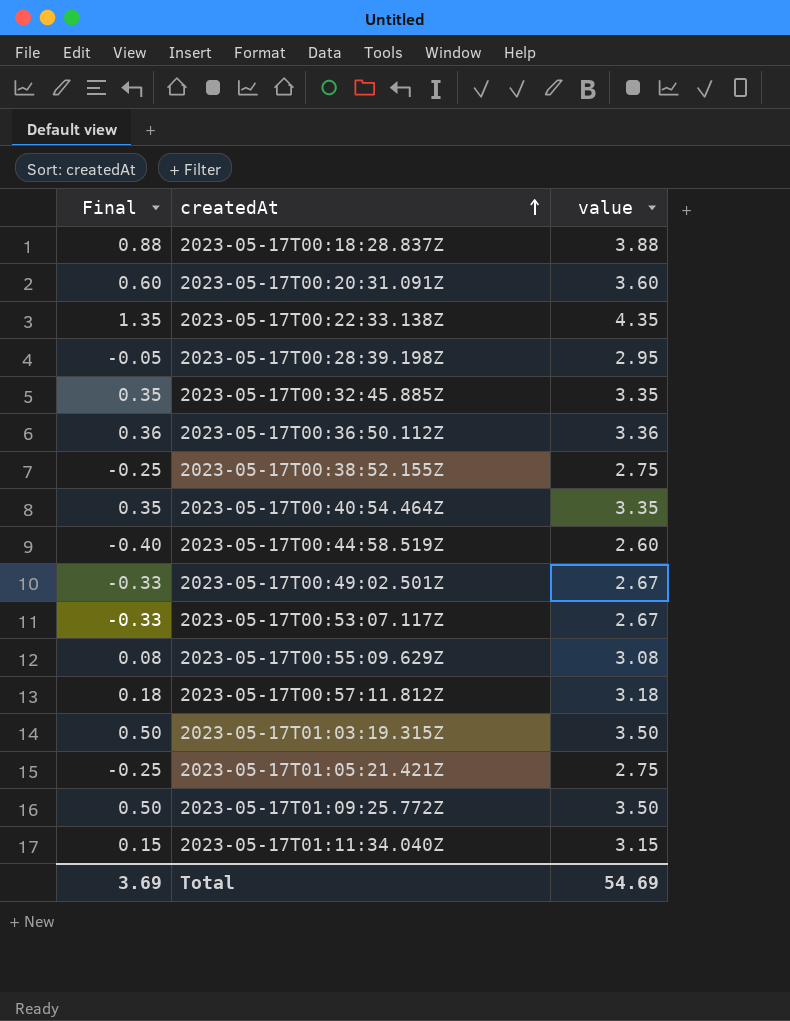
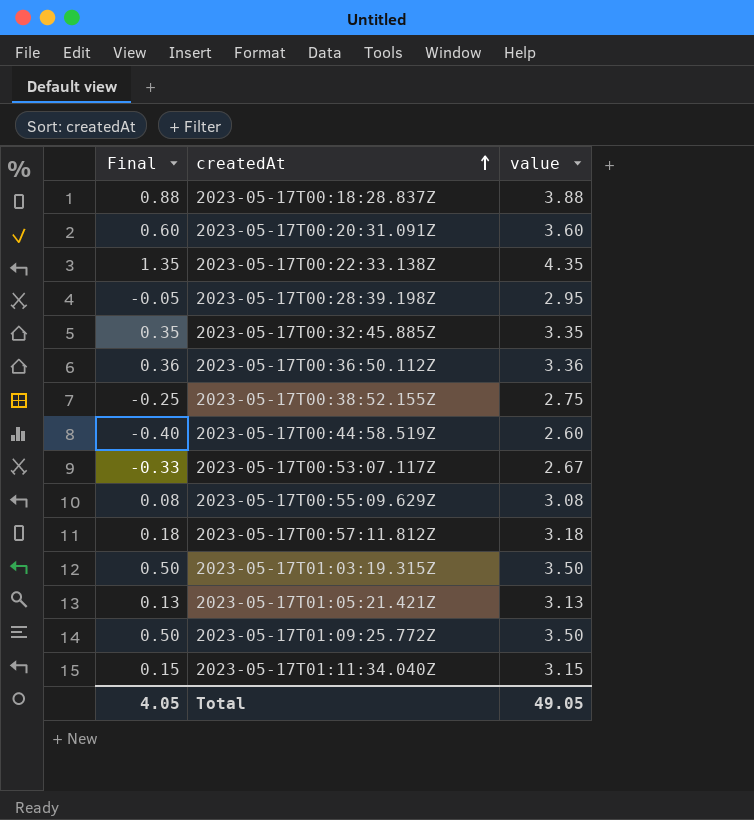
row 2023-05-17T00:40:54.464Z: 0.35 | 3.35 -> none
row 2023-05-17T00:49:02.501Z: -0.33 | 2.67 -> none
2023-05-17T01:05:21.421Z | Final: -0.25 -> 0.13
2023-05-17T01:05:21.421Z | value: 2.75 -> 3.13
Total | Final: 3.69 -> 4.05
Total | value: 54.69 -> 49.05

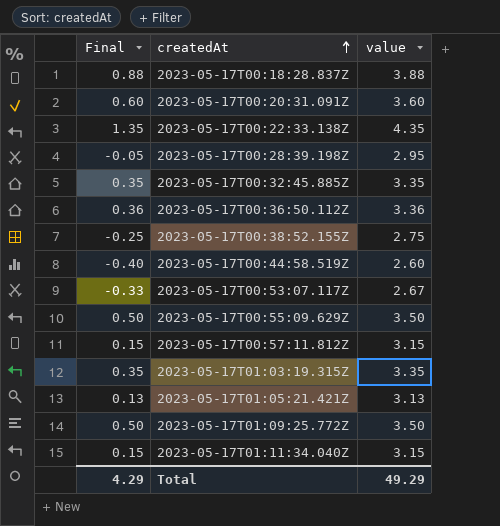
2023-05-17T00:55:09.629Z | Final: 0.08 -> 0.50
2023-05-17T00:55:09.629Z | value: 3.08 -> 3.50
2023-05-17T00:57:11.812Z | Final: 0.18 -> 0.15
2023-05-17T00:57:11.812Z | value: 3.18 -> 3.15
2023-05-17T01:03:19.315Z | Final: 0.50 -> 0.35
2023-05-17T01:03:19.315Z | value: 3.50 -> 3.35
Total | Final: 4.05 -> 4.29
Total | value: 49.05 -> 49.29

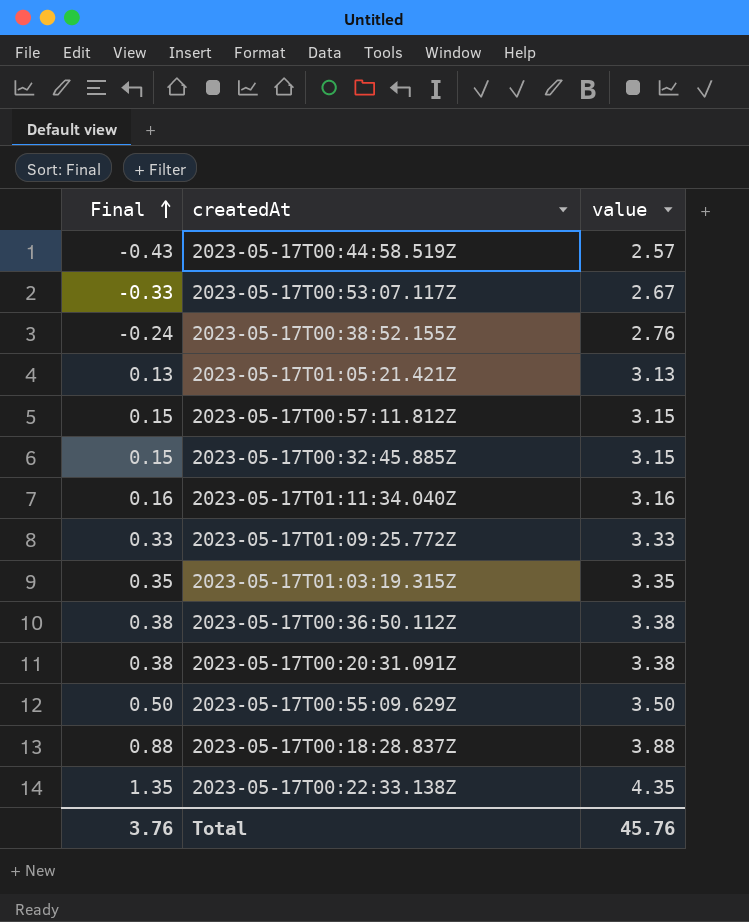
row order: createdAt ascending -> Final ascending
row 2023-05-17T00:28:39.198Z: -0.05 | 2.95 -> none
2023-05-17T00:44:58.519Z | Final: -0.40 -> -0.43
2023-05-17T00:44:58.519Z | value: 2.60 -> 2.57
2023-05-17T00:38:52.155Z | Final: -0.25 -> -0.24
2023-05-17T00:38:52.155Z | value: 2.75 -> 2.76
2023-05-17T00:32:45.885Z | Final: 0.35 -> 0.15
2023-05-17T00:32:45.885Z | value: 3.35 -> 3.15
2023-05-17T01:11:34.040Z | Final: 0.15 -> 0.16
2023-05-17T01:11:34.040Z | value: 3.15 -> 3.16
2023-05-17T01:09:25.772Z | Final: 0.50 -> 0.33
2023-05-17T01:09:25.772Z | value: 3.50 -> 3.33
2023-05-17T00:36:50.112Z | Final: 0.36 -> 0.38
2023-05-17T00:36:50.112Z | value: 3.36 -> 3.38
2023-05-17T00:20:31.091Z | Final: 0.60 -> 0.38
2023-05-17T00:20:31.091Z | value: 3.60 -> 3.38
Total | Final: 4.29 -> 3.76
Total | value: 49.29 -> 45.76

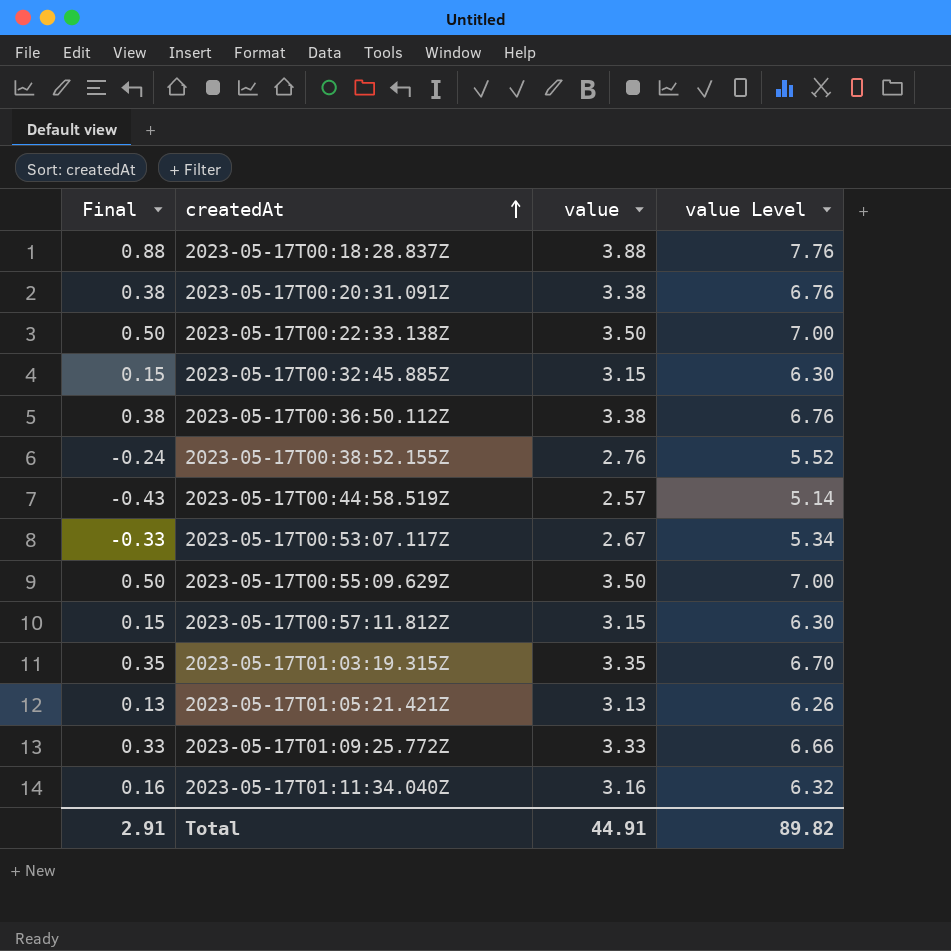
row order: Final ascending -> createdAt ascending
column value Level | formula: none -> [value] * 2
2023-05-17T00:22:33.138Z | Final: 1.35 -> 0.50
2023-05-17T00:22:33.138Z | value: 4.35 -> 3.50
Total | Final: 3.76 -> 2.91
Total | value: 45.76 -> 44.91

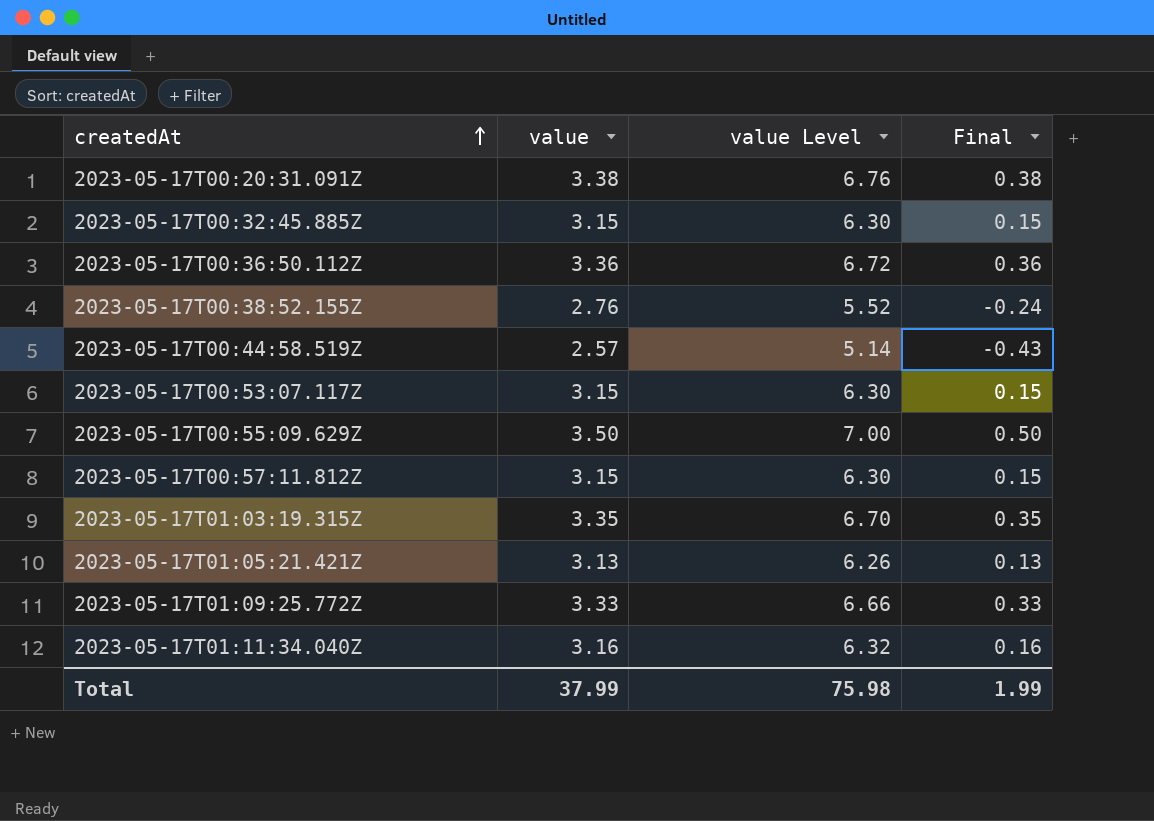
column Final | position: 1 -> 4
row 2023-05-17T00:18:28.837Z: 0.88 | 3.88 | 7.76 -> none
row 2023-05-17T00:22:33.138Z: 0.50 | 3.50 | 7.00 -> none
2023-05-17T00:36:50.112Z | value: 3.38 -> 3.36
2023-05-17T00:36:50.112Z | value Level: 6.76 -> 6.72
2023-05-17T00:36:50.112Z | Final: 0.38 -> 0.36
2023-05-17T00:53:07.117Z | value: 2.67 -> 3.15
2023-05-17T00:53:07.117Z | value Level: 5.34 -> 6.30
2023-05-17T00:53:07.117Z | Final: -0.33 -> 0.15
Total | value: 44.91 -> 37.99
Total | value Level: 89.82 -> 75.98
Total | Final: 2.91 -> 1.99

